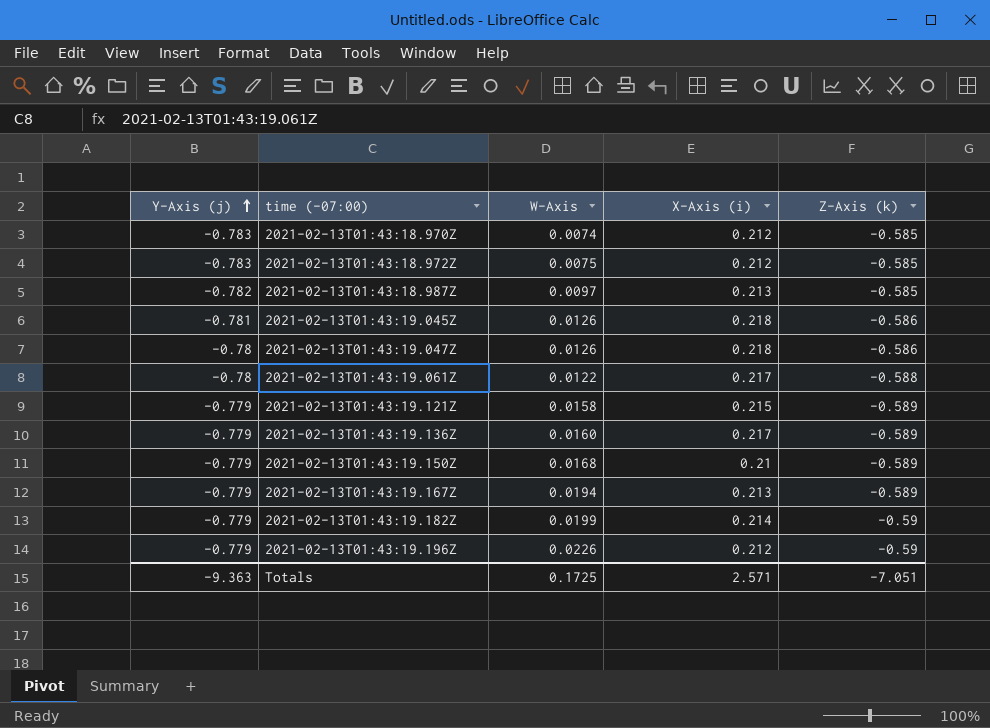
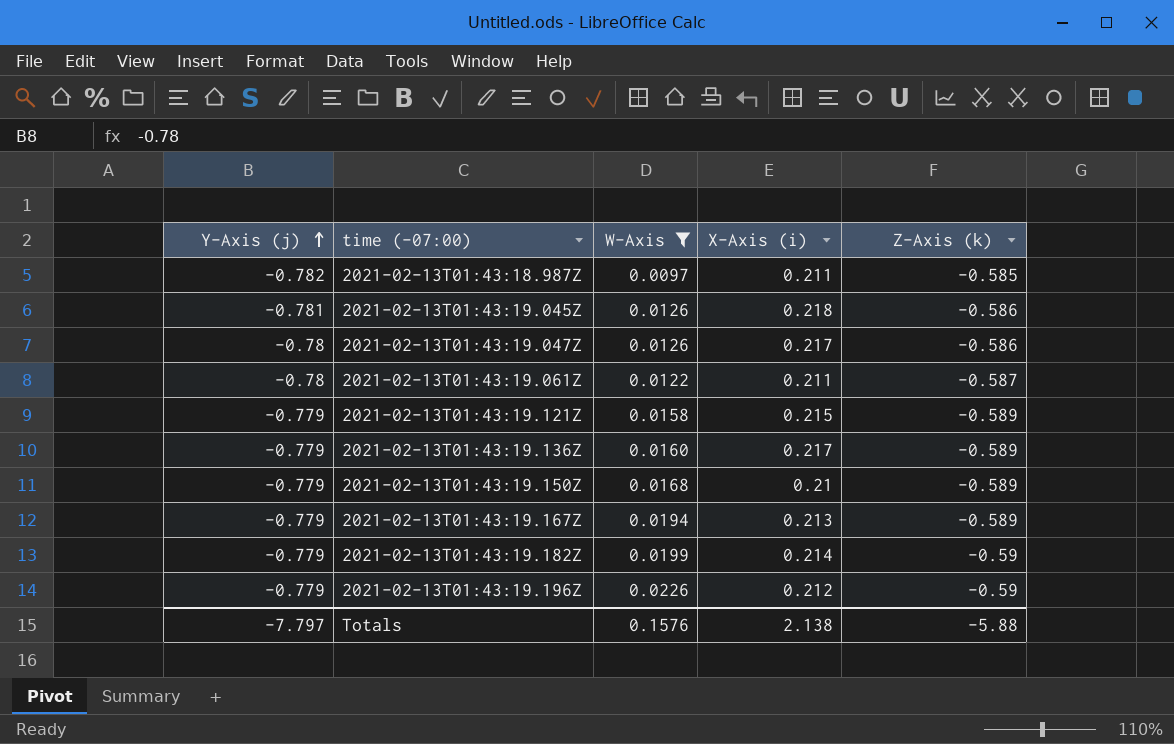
filter: none -> W-Axis >= 0.0097
2021-02-13T01:43:18.987Z | X-Axis (i): 0.213 -> 0.211
2021-02-13T01:43:19.047Z | X-Axis (i): 0.218 -> 0.217
2021-02-13T01:43:19.061Z | X-Axis (i): 0.217 -> 0.211
2021-02-13T01:43:19.061Z | Z-Axis (k): -0.588 -> -0.587
Totals | Y-Axis (j): -9.363 -> -7.797
Totals | W-Axis: 0.1725 -> 0.1576
Totals | X-Axis (i): 2.571 -> 2.138
Totals | Z-Axis (k): -7.051 -> -5.88

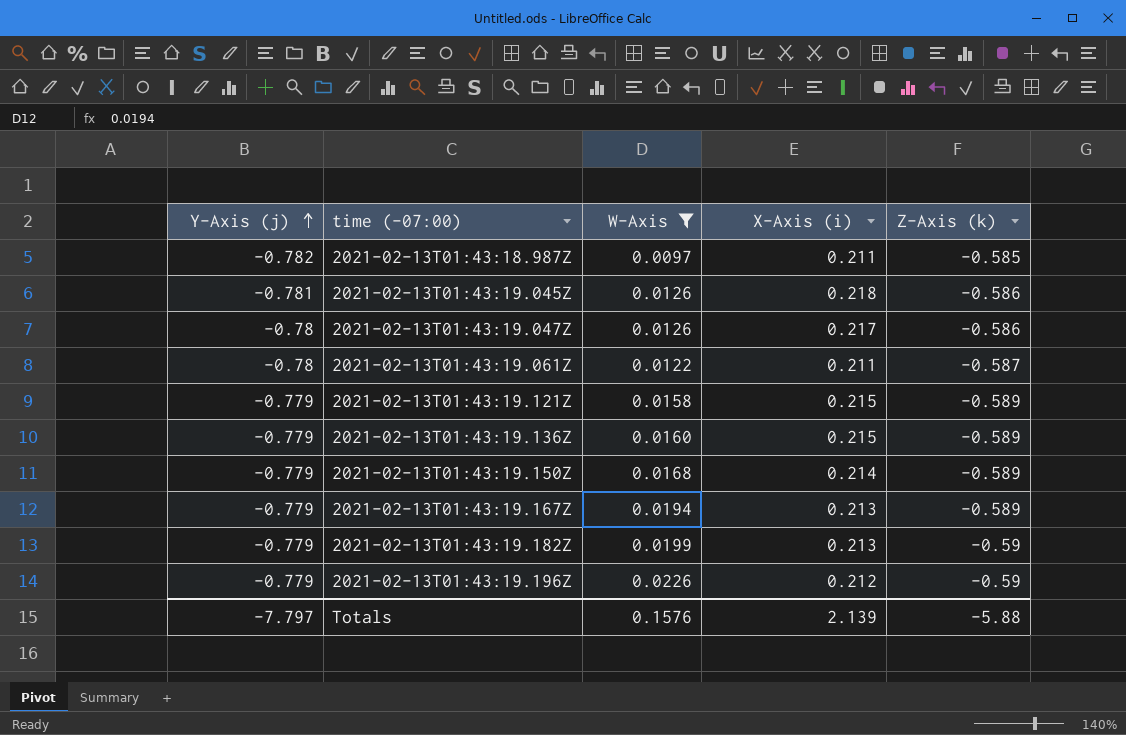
2021-02-13T01:43:19.136Z | X-Axis (i): 0.217 -> 0.215
2021-02-13T01:43:19.150Z | X-Axis (i): 0.21 -> 0.214
2021-02-13T01:43:19.182Z | X-Axis (i): 0.214 -> 0.213
Totals | X-Axis (i): 2.138 -> 2.139

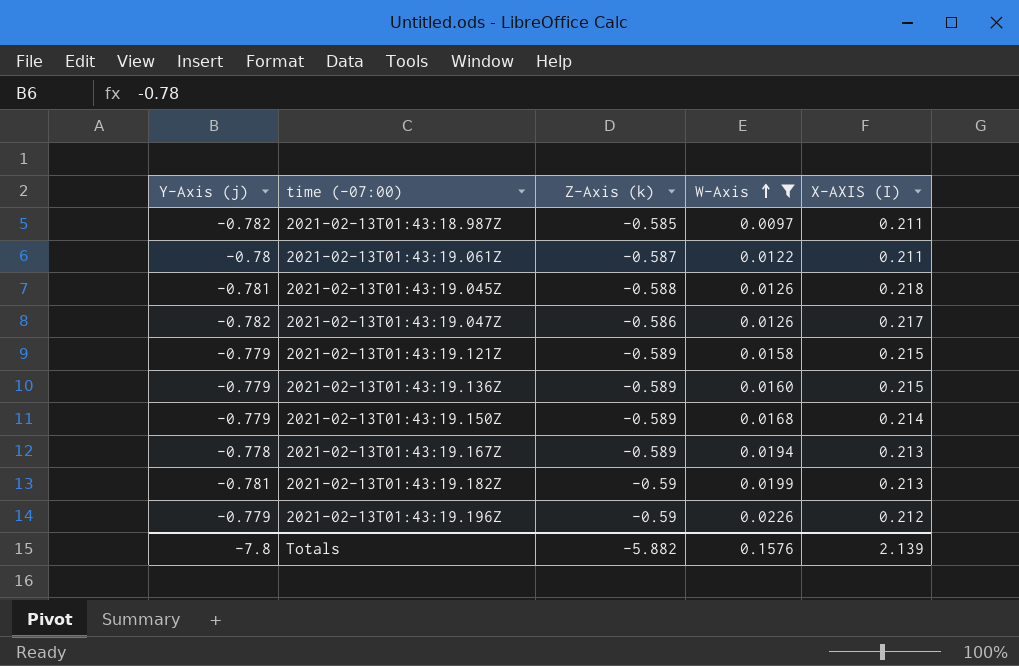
row order: Y-Axis (j) ascending -> W-Axis ascending
column Z-Axis (k) | position: 5 -> 3
column name: X-Axis (i) -> X-AXIS (I)
2021-02-13T01:43:19.045Z | Z-Axis (k): -0.586 -> -0.588
2021-02-13T01:43:19.047Z | Y-Axis (j): -0.78 -> -0.782
2021-02-13T01:43:19.167Z | Y-Axis (j): -0.779 -> -0.778
2021-02-13T01:43:19.182Z | Y-Axis (j): -0.779 -> -0.781
Totals | Y-Axis (j): -7.797 -> -7.8
Totals | Z-Axis (k): -5.88 -> -5.882

